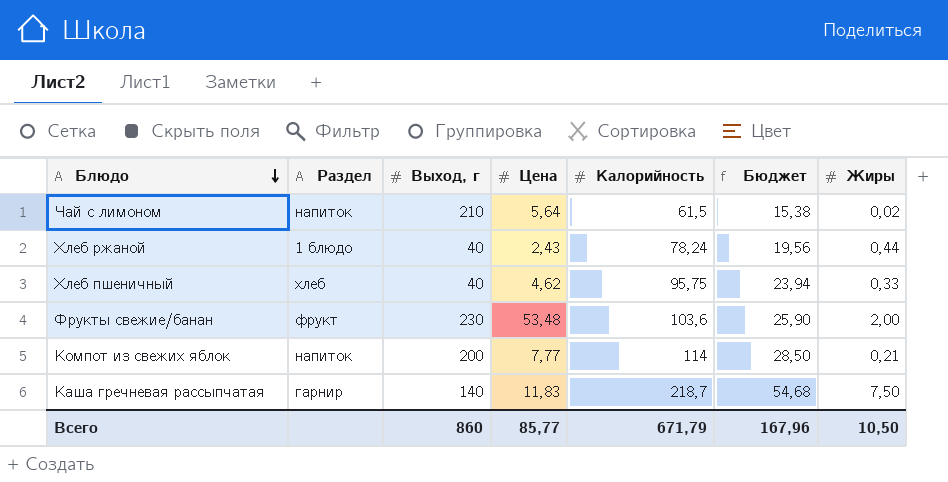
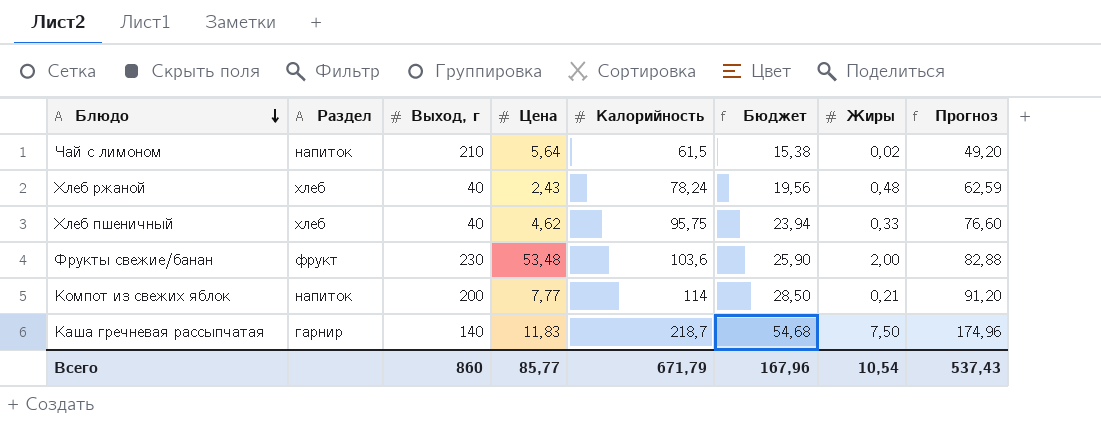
column Прогноз | formula: none -> [Калорийность] * 0,8
Хлеб ржаной | Раздел: 1 блюдо -> хлеб
Хлеб ржаной | Жиры: 0,44 -> 0,48
Всего | Жиры: 10,50 -> 10,54

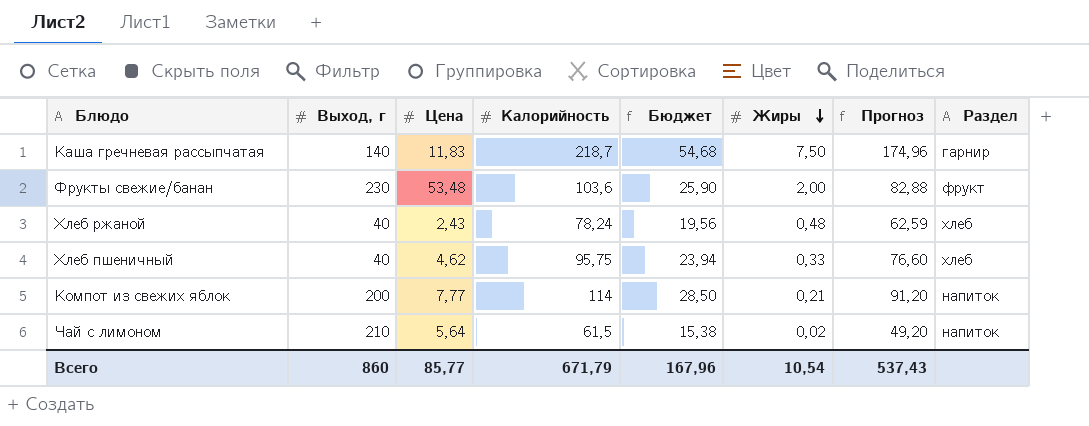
row order: Блюдо descending -> Жиры descending
column Раздел | position: 2 -> 8

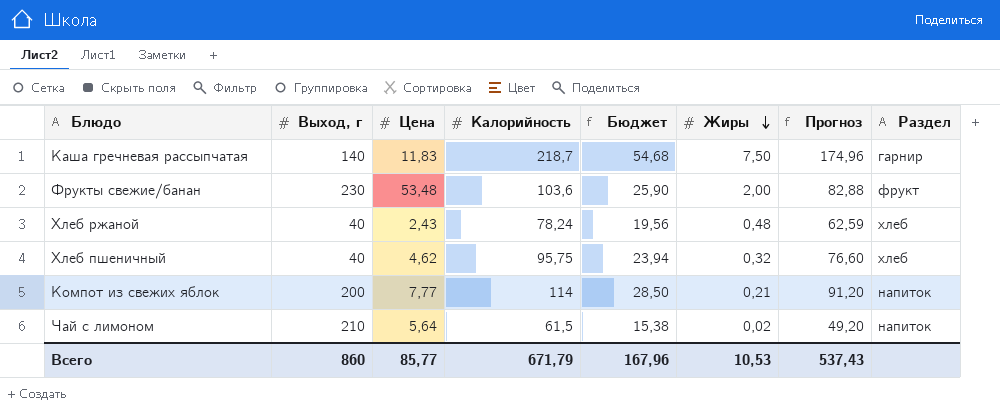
Хлеб пшеничный | Жиры: 0,33 -> 0,32
Всего | Жиры: 10,54 -> 10,53

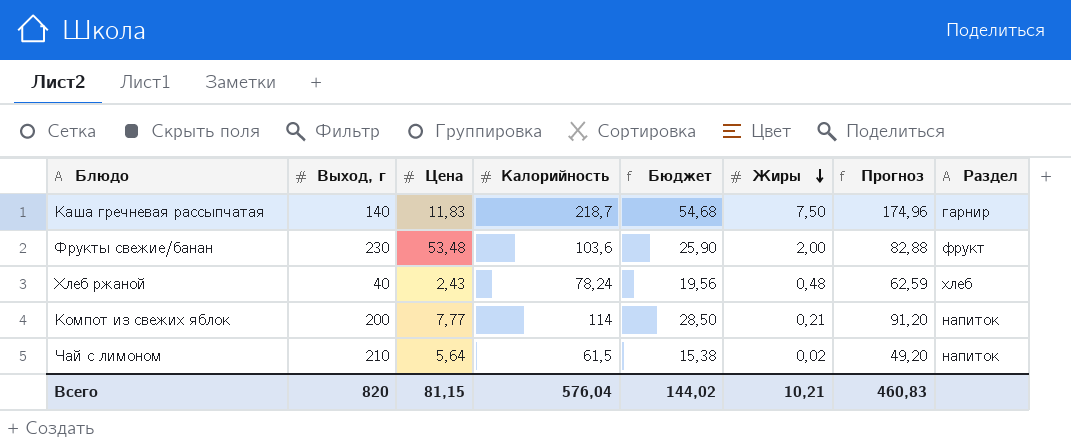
row Хлеб пшеничный: 40 | 4,62 | 95,75 | 23,94 | 0,32 | 76,60 | хлеб -> none
Всего | Выход, г: 860 -> 820
Всего | Цена: 85,77 -> 81,15
Всего | Калорийность: 671,79 -> 576,04
Всего | Бюджет: 167,96 -> 144,02
Всего | Жиры: 10,53 -> 10,21
Всего | Прогноз: 537,43 -> 460,83

